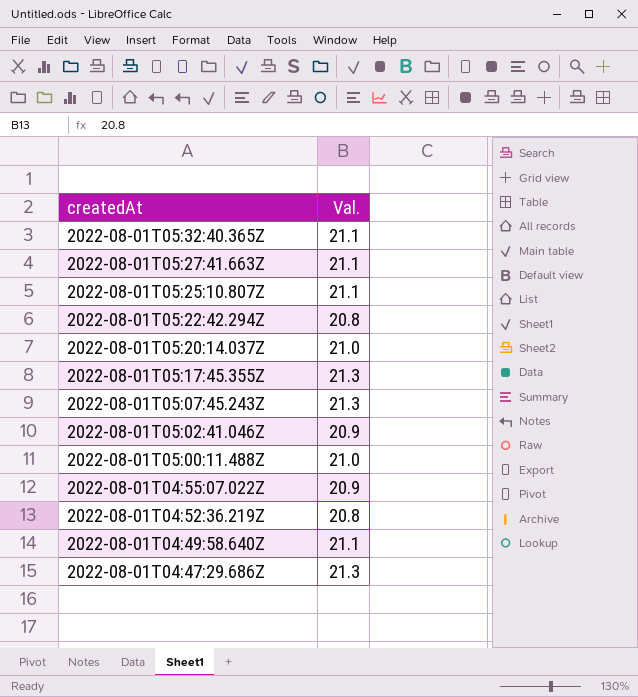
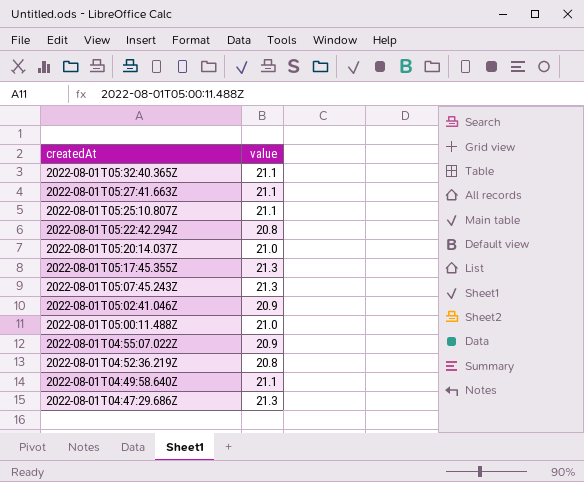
column name: Val. -> value

